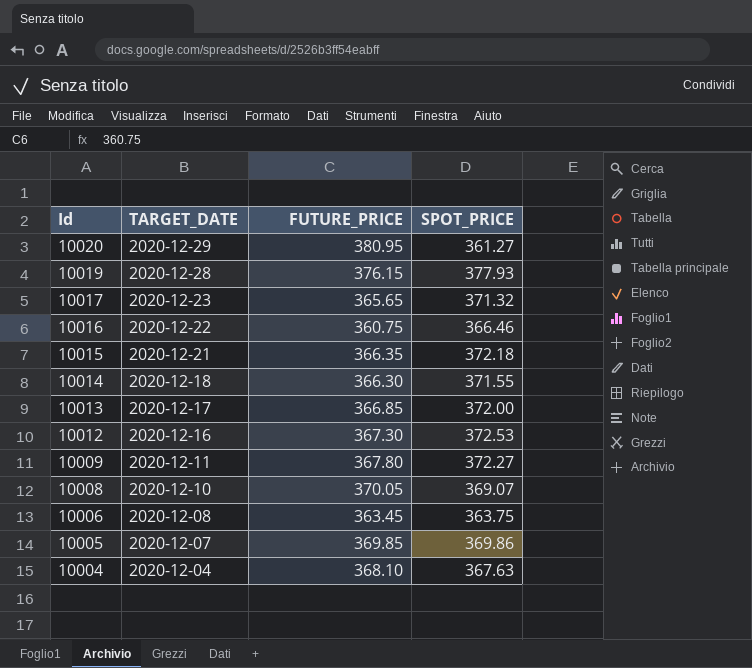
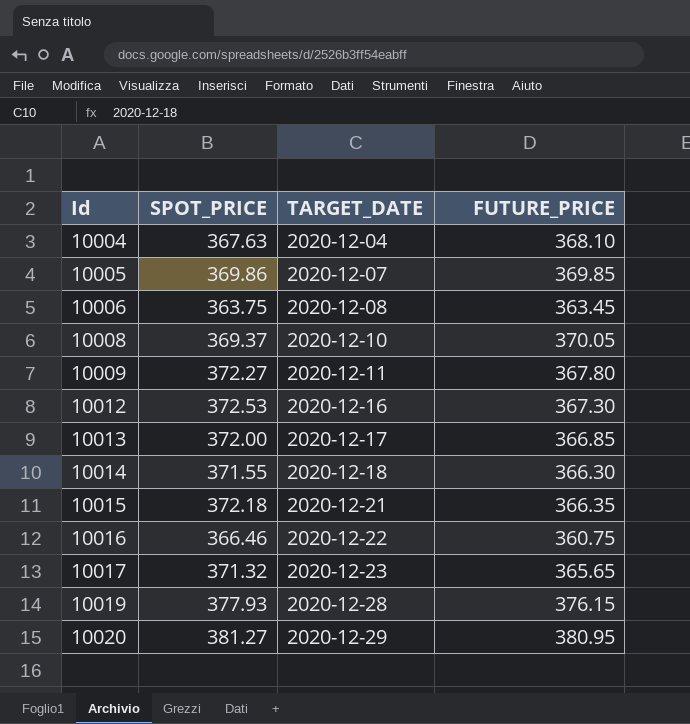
row order: Id descending -> Id ascending
column SPOT_PRICE | position: 4 -> 2
10008 | SPOT_PRICE: 369.07 -> 369.37
10020 | SPOT_PRICE: 361.27 -> 381.27

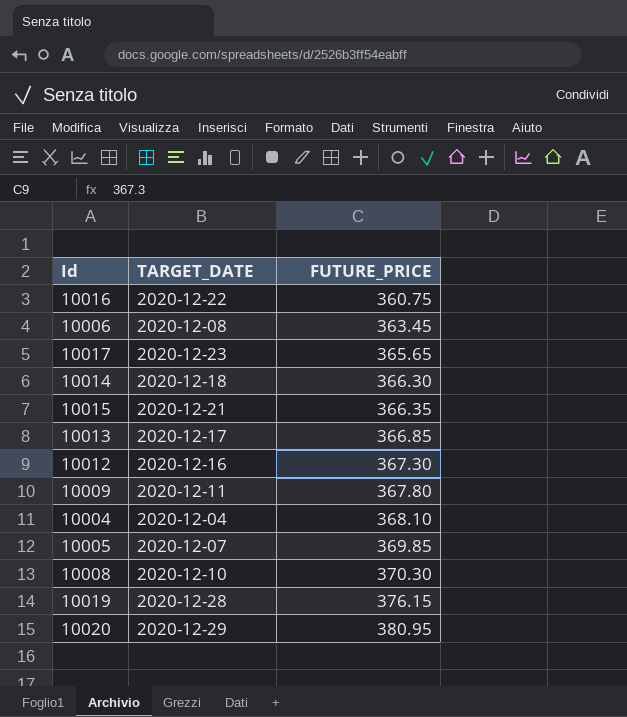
row order: Id ascending -> FUTURE_PRICE ascending
column SPOT_PRICE | position: 2 -> none
10008 | FUTURE_PRICE: 370.05 -> 370.30

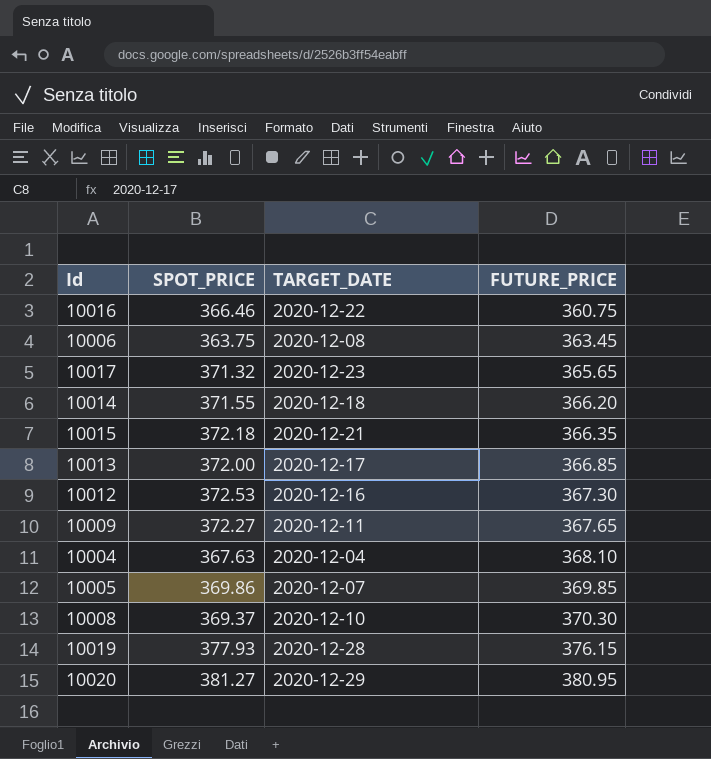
column SPOT_PRICE | position: none -> 2
10014 | FUTURE_PRICE: 366.30 -> 366.20
10009 | FUTURE_PRICE: 367.80 -> 367.65

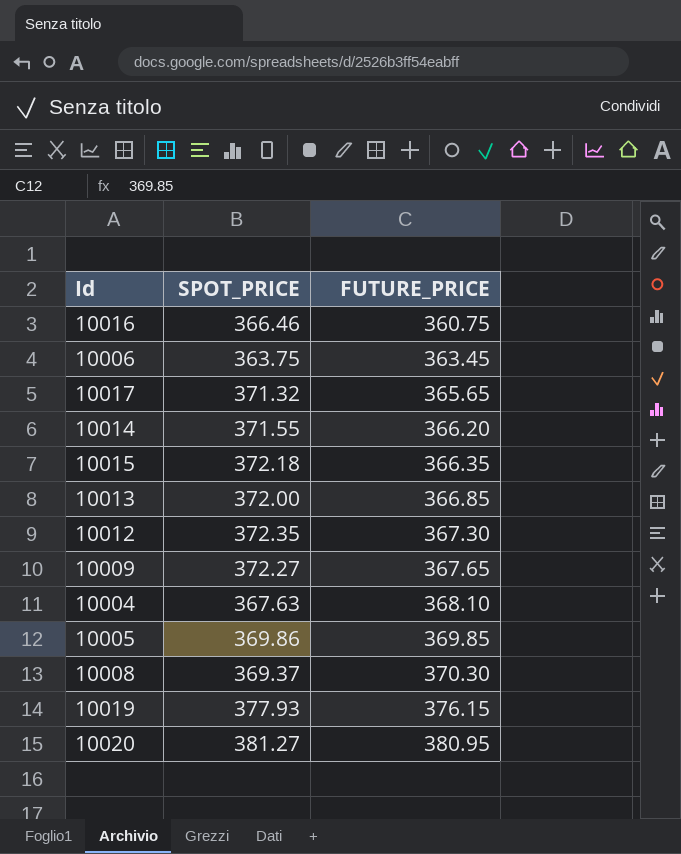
column TARGET_DATE | position: 3 -> none
10012 | SPOT_PRICE: 372.53 -> 372.35

